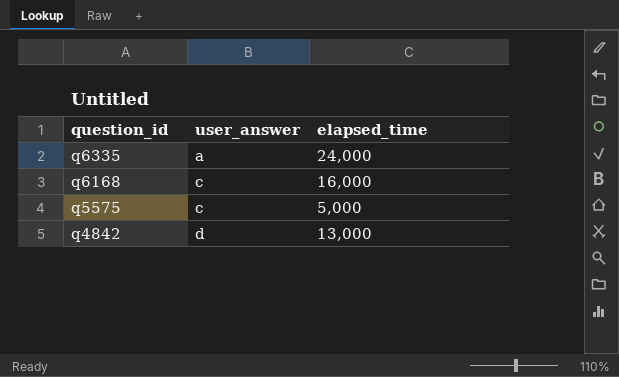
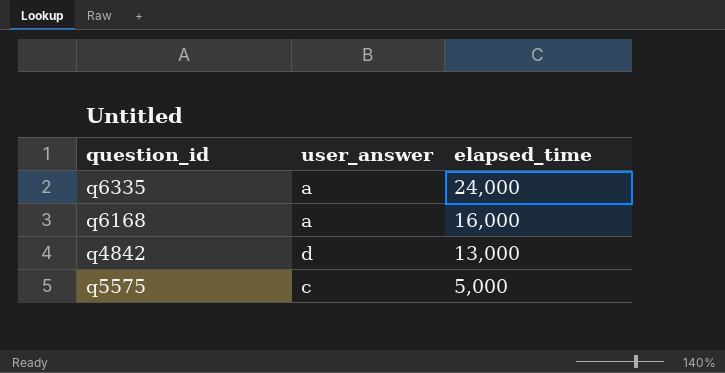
row order: question_id descending -> elapsed_time descending
q6168 | user_answer: c -> a

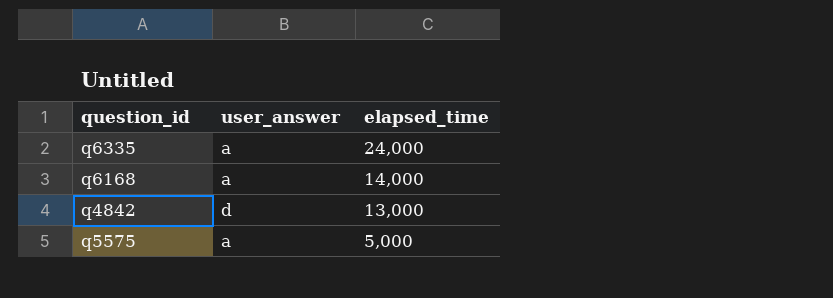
q6168 | elapsed_time: 16,000 -> 14,000
q5575 | user_answer: c -> a

